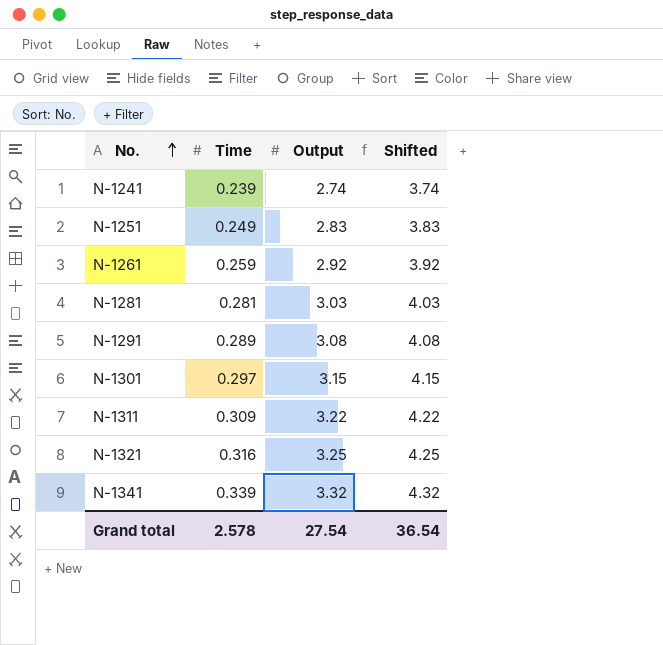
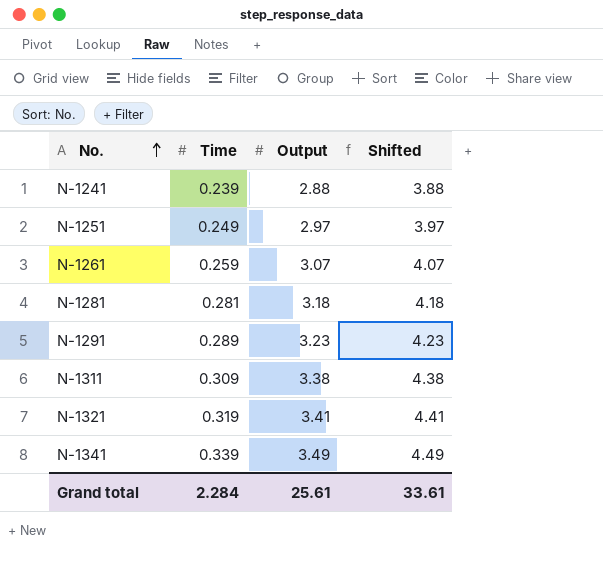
row N-1301: 0.297 | 3.15 | 4.15 -> none
N-1241 | Output: 2.74 -> 2.88
N-1241 | Shifted: 3.74 -> 3.88
N-1251 | Output: 2.83 -> 2.97
N-1251 | Shifted: 3.83 -> 3.97
N-1261 | Output: 2.92 -> 3.07
N-1261 | Shifted: 3.92 -> 4.07
N-1281 | Output: 3.03 -> 3.18
N-1281 | Shifted: 4.03 -> 4.18
N-1291 | Output: 3.08 -> 3.23
N-1291 | Shifted: 4.08 -> 4.23
N-1311 | Output: 3.22 -> 3.38
N-1311 | Shifted: 4.22 -> 4.38
N-1321 | Time: 0.316 -> 0.319
N-1321 | Output: 3.25 -> 3.41
N-1321 | Shifted: 4.25 -> 4.41
N-1341 | Output: 3.32 -> 3.49
N-1341 | Shifted: 4.32 -> 4.49
Grand total | Time: 2.578 -> 2.284
Grand total | Output: 27.54 -> 25.61
Grand total | Shifted: 36.54 -> 33.61

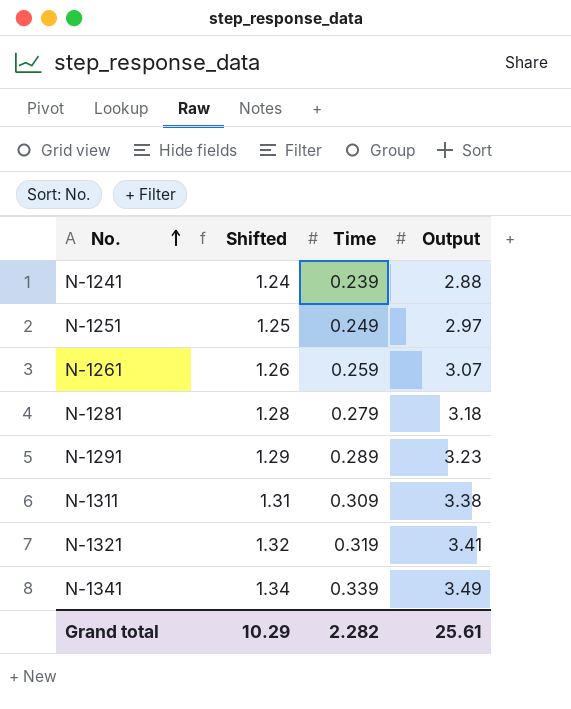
column Shifted | formula: [Output] + 1 -> [Time] + 1
column Shifted | position: 4 -> 2
N-1281 | Time: 0.281 -> 0.279
Grand total | Shifted: 33.61 -> 10.29
Grand total | Time: 2.284 -> 2.282

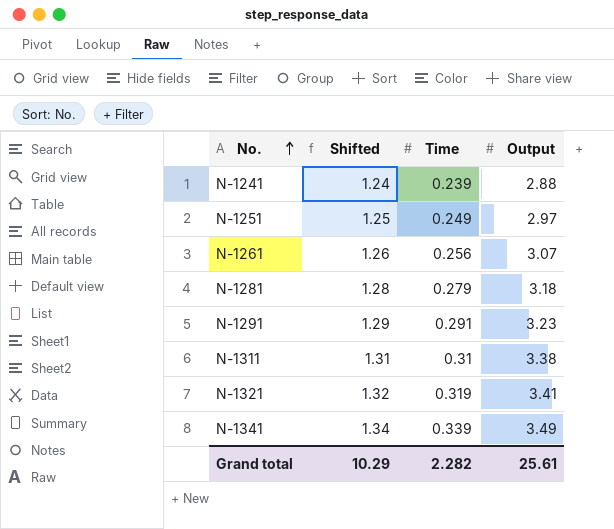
N-1261 | Time: 0.259 -> 0.256
N-1291 | Time: 0.289 -> 0.291
N-1311 | Time: 0.309 -> 0.31

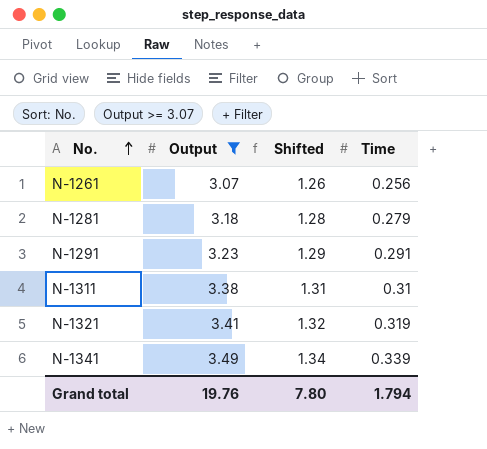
filter: none -> Output >= 3.07
column Output | position: 4 -> 2
Grand total | Output: 25.61 -> 19.76
Grand total | Shifted: 10.29 -> 7.80
Grand total | Time: 2.282 -> 1.794

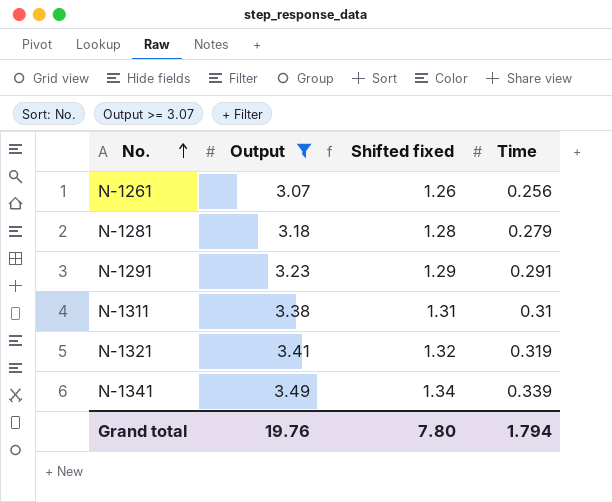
column name: Shifted -> Shifted fixed

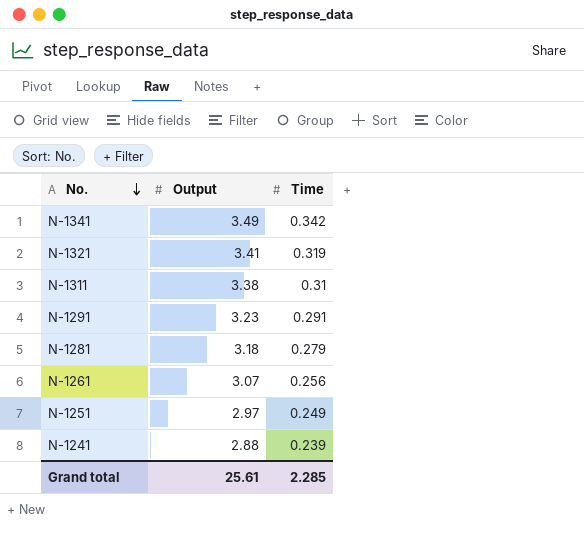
filter: Output >= 3.07 -> none
row order: No. ascending -> No. descending
column Shifted fixed | formula: [Time] + 1 -> none
N-1341 | Time: 0.339 -> 0.342
Grand total | Output: 19.76 -> 25.61
Grand total | Time: 1.794 -> 2.285

